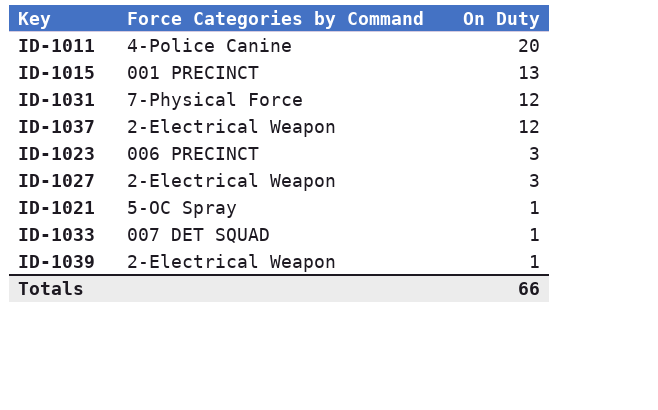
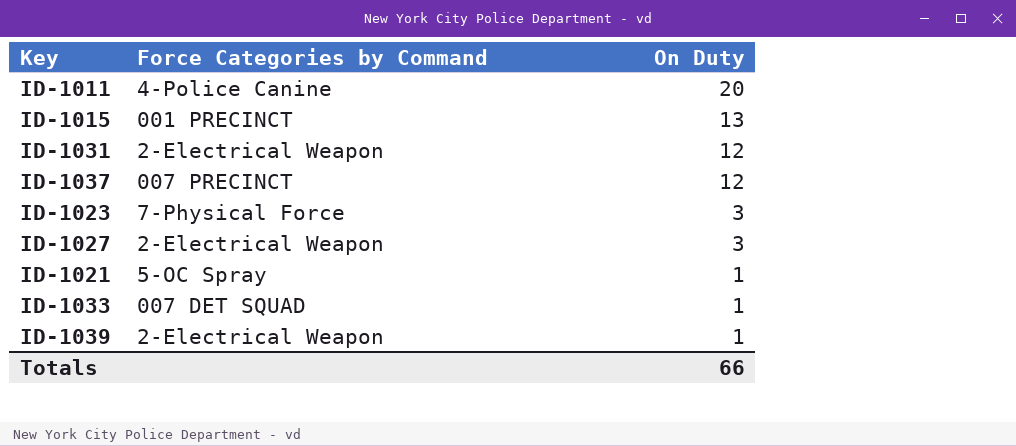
ID-1031 | Force Categories by Command: 7-Physical Force -> 2-Electrical Weapon
ID-1037 | Force Categories by Command: 2-Electrical Weapon -> 007 PRECINCT
ID-1023 | Force Categories by Command: 006 PRECINCT -> 7-Physical Force

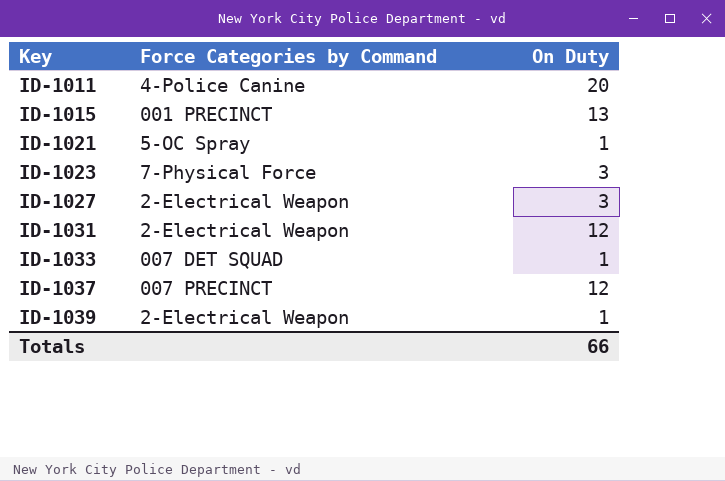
row order: On Duty descending -> Key ascending

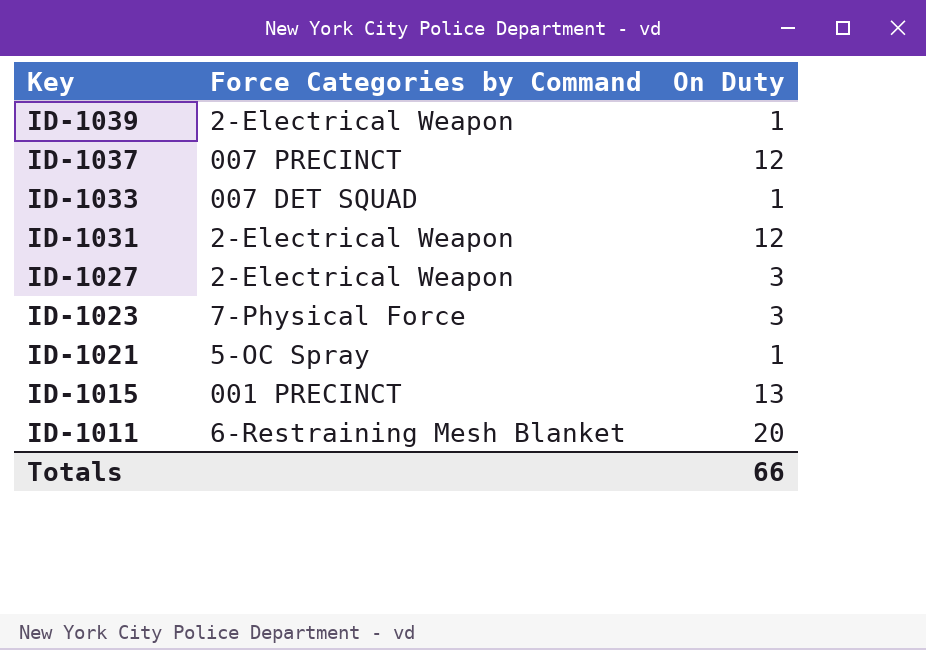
row order: Key ascending -> Key descending
ID-1011 | Force Categories by Command: 4-Police Canine -> 6-Restraining Mesh Blanket

